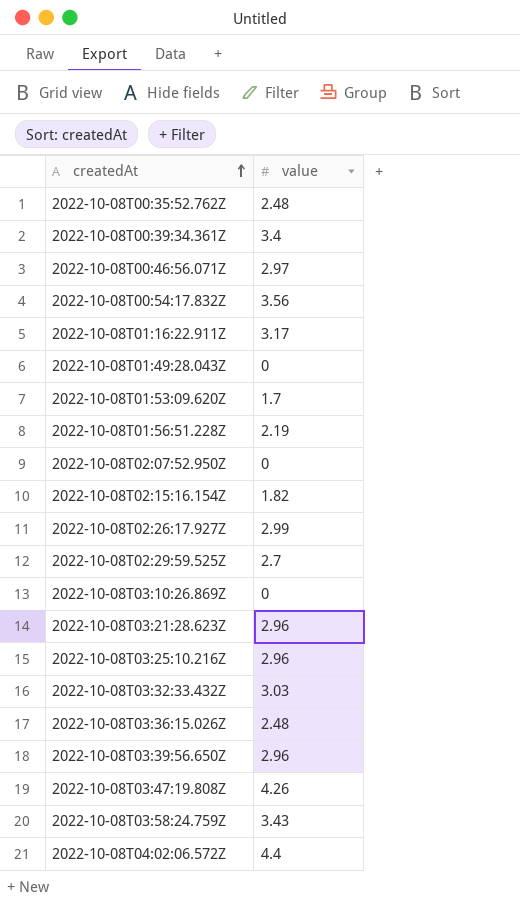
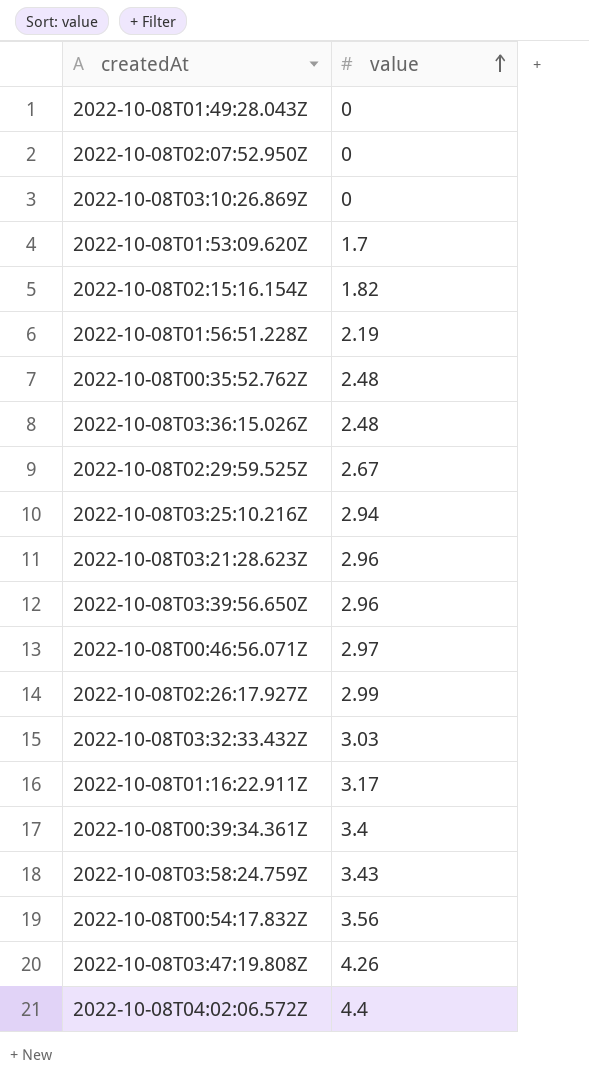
row order: createdAt ascending -> value ascending
2022-10-08T02:29:59.525Z | value: 2.7 -> 2.67
2022-10-08T03:25:10.216Z | value: 2.96 -> 2.94

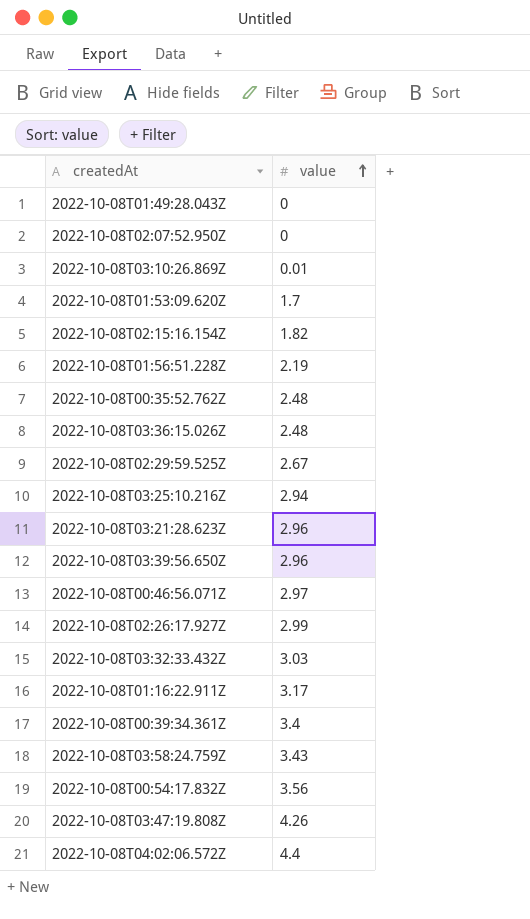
2022-10-08T03:10:26.869Z | value: 0 -> 0.01

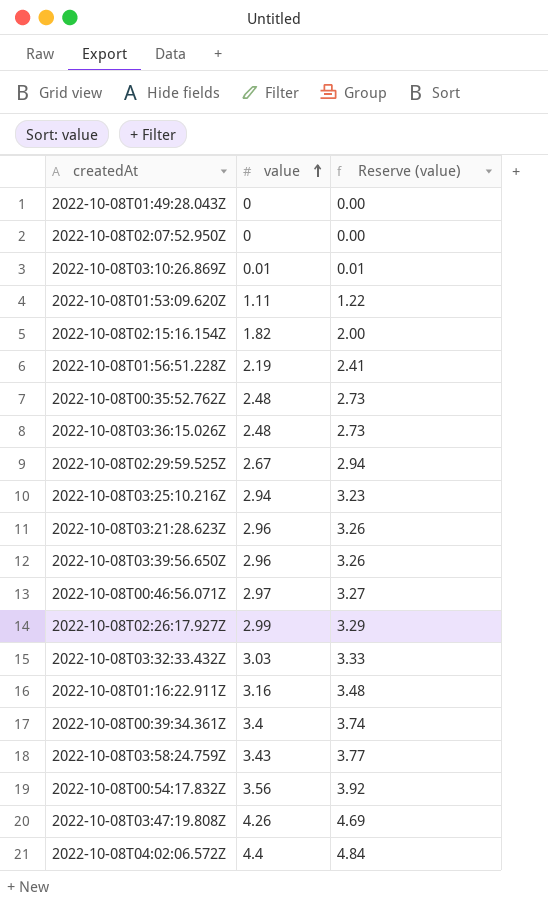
column Reserve (value) | formula: none -> [value] * 1.1
2022-10-08T01:53:09.620Z | value: 1.7 -> 1.11
2022-10-08T01:16:22.911Z | value: 3.17 -> 3.16

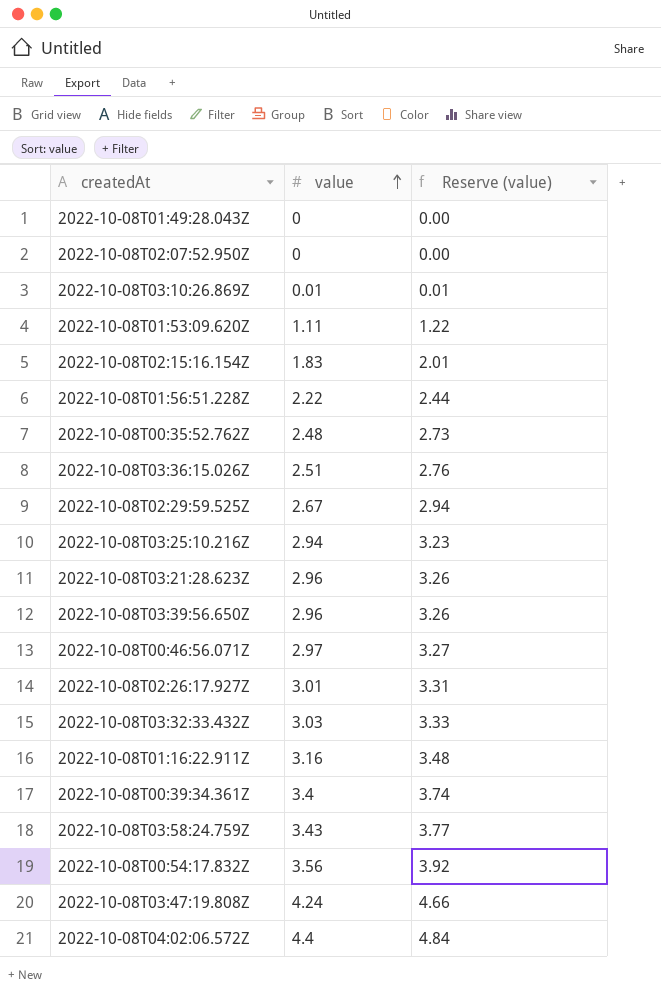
2022-10-08T02:15:16.154Z | value: 1.82 -> 1.83
2022-10-08T02:15:16.154Z | Reserve (value): 2.00 -> 2.01
2022-10-08T01:56:51.228Z | value: 2.19 -> 2.22
2022-10-08T01:56:51.228Z | Reserve (value): 2.41 -> 2.44
2022-10-08T03:36:15.026Z | value: 2.48 -> 2.51
2022-10-08T03:36:15.026Z | Reserve (value): 2.73 -> 2.76
2022-10-08T02:26:17.927Z | value: 2.99 -> 3.01
2022-10-08T02:26:17.927Z | Reserve (value): 3.29 -> 3.31
2022-10-08T03:47:19.808Z | value: 4.26 -> 4.24
2022-10-08T03:47:19.808Z | Reserve (value): 4.69 -> 4.66

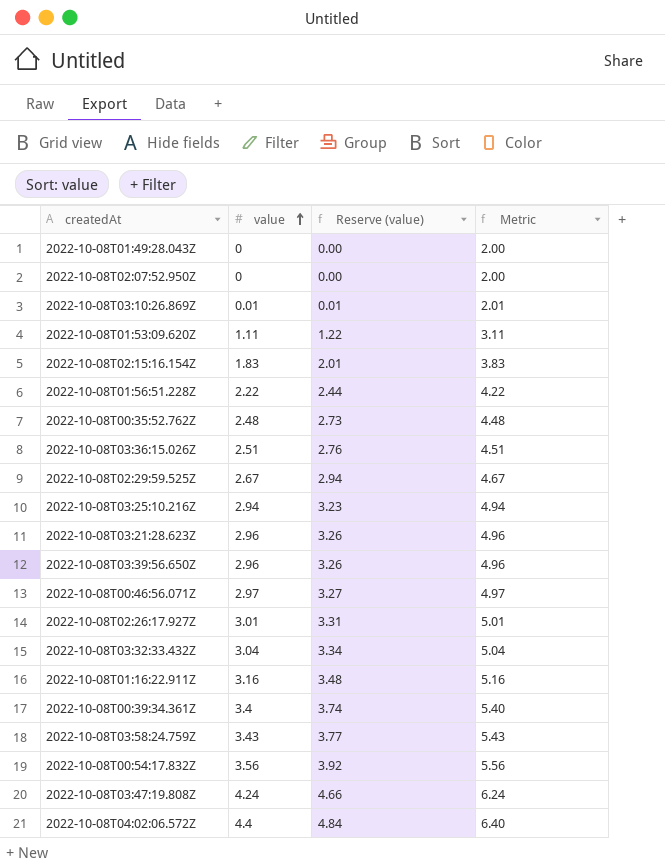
column Metric | formula: none -> [value] + 2
2022-10-08T03:32:33.432Z | value: 3.03 -> 3.04
2022-10-08T03:32:33.432Z | Reserve (value): 3.33 -> 3.34

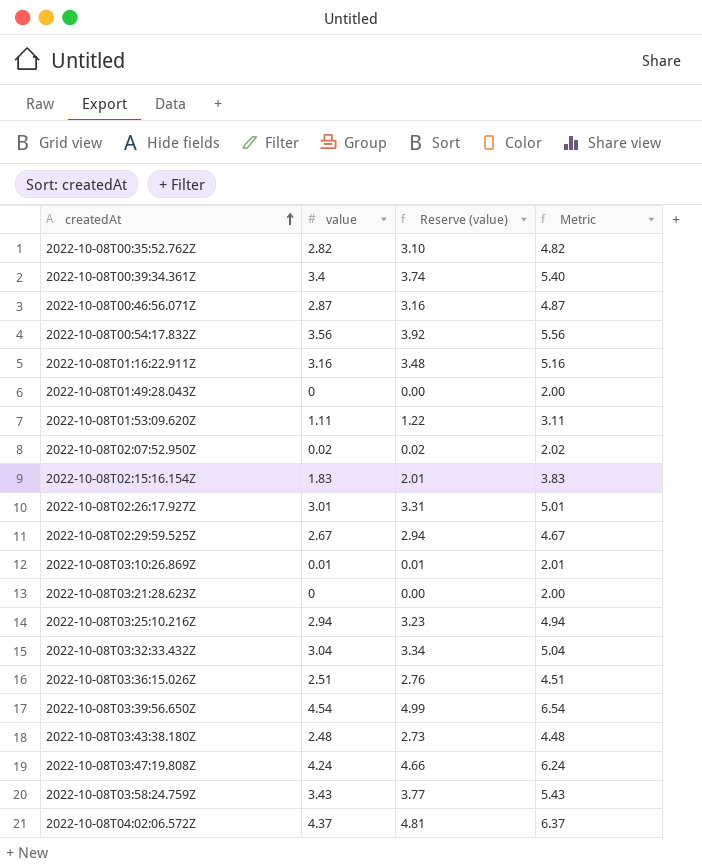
row order: value ascending -> createdAt ascending
row 2022-10-08T01:56:51.228Z: 2.22 | 2.44 | 4.22 -> none
2022-10-08T00:35:52.762Z | value: 2.48 -> 2.82
2022-10-08T00:35:52.762Z | Reserve (value): 2.73 -> 3.10
2022-10-08T00:35:52.762Z | Metric: 4.48 -> 4.82
2022-10-08T00:46:56.071Z | value: 2.97 -> 2.87
2022-10-08T00:46:56.071Z | Reserve (value): 3.27 -> 3.16
2022-10-08T00:46:56.071Z | Metric: 4.97 -> 4.87
2022-10-08T02:07:52.950Z | value: 0 -> 0.02
2022-10-08T02:07:52.950Z | Reserve (value): 0.00 -> 0.02
2022-10-08T02:07:52.950Z | Metric: 2.00 -> 2.02
2022-10-08T03:21:28.623Z | value: 2.96 -> 0
2022-10-08T03:21:28.623Z | Reserve (value): 3.26 -> 0.00
2022-10-08T03:21:28.623Z | Metric: 4.96 -> 2.00
2022-10-08T03:39:56.650Z | value: 2.96 -> 4.54
2022-10-08T03:39:56.650Z | Reserve (value): 3.26 -> 4.99
2022-10-08T03:39:56.650Z | Metric: 4.96 -> 6.54
row 2022-10-08T03:43:38.180Z: none -> 2.48 | 2.73 | 4.48
2022-10-08T04:02:06.572Z | value: 4.4 -> 4.37
2022-10-08T04:02:06.572Z | Reserve (value): 4.84 -> 4.81
2022-10-08T04:02:06.572Z | Metric: 6.40 -> 6.37

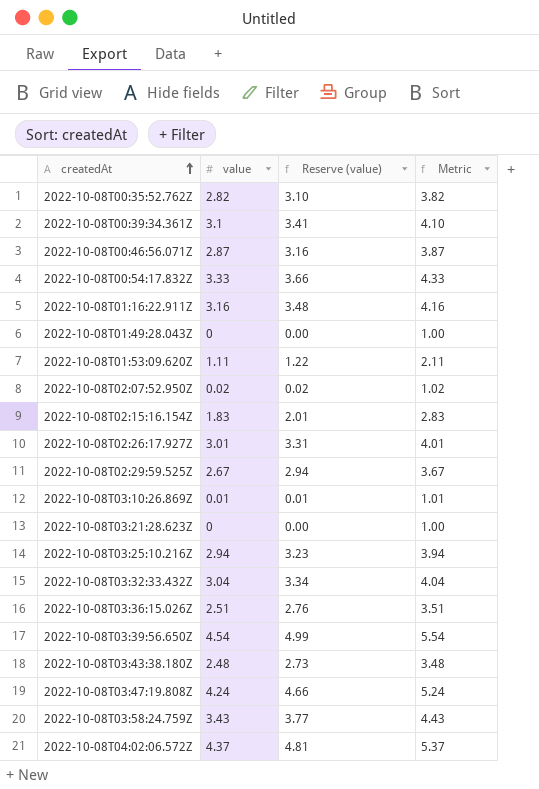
column Metric | formula: [value] + 2 -> [value] + 1
2022-10-08T00:39:34.361Z | value: 3.4 -> 3.1
2022-10-08T00:39:34.361Z | Reserve (value): 3.74 -> 3.41
2022-10-08T00:54:17.832Z | value: 3.56 -> 3.33
2022-10-08T00:54:17.832Z | Reserve (value): 3.92 -> 3.66

